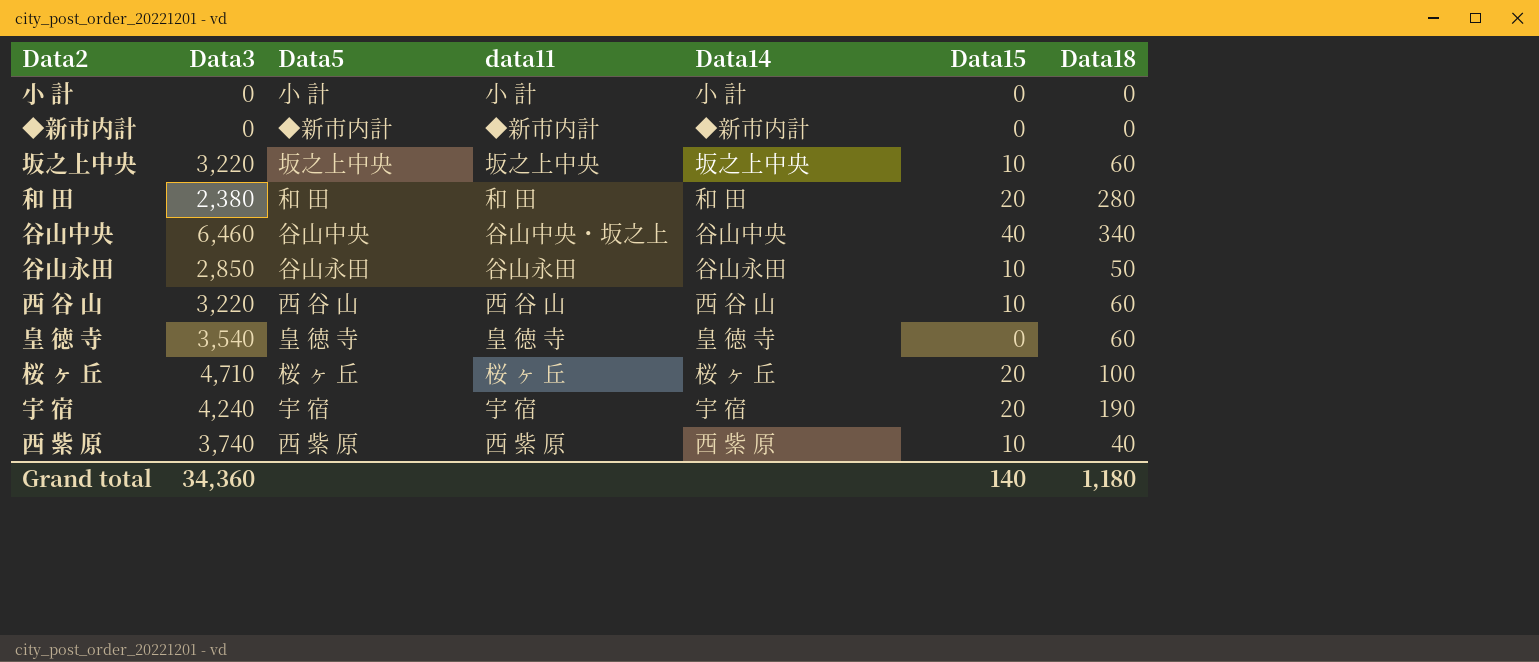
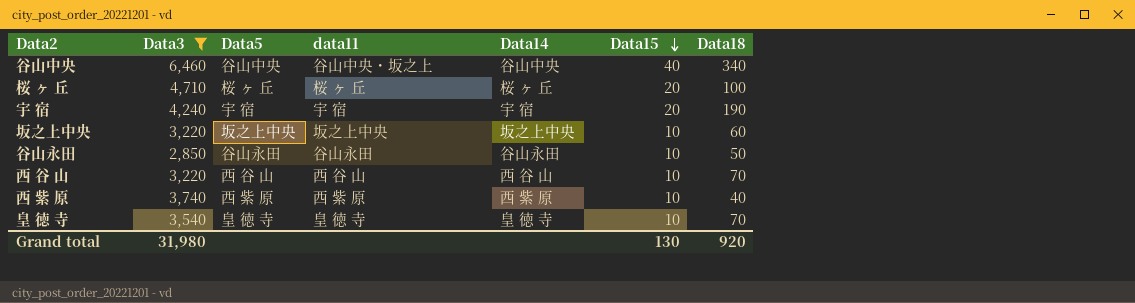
filter: none -> Data3 >= 2,850
row order: none -> Data15 descending
西 谷 山 | Data18: 60 -> 70
皇 徳 寺 | Data15: 0 -> 10
皇 徳 寺 | Data18: 60 -> 70
Grand total | Data3: 34,360 -> 31,980
Grand total | Data15: 140 -> 130
Grand total | Data18: 1,180 -> 920

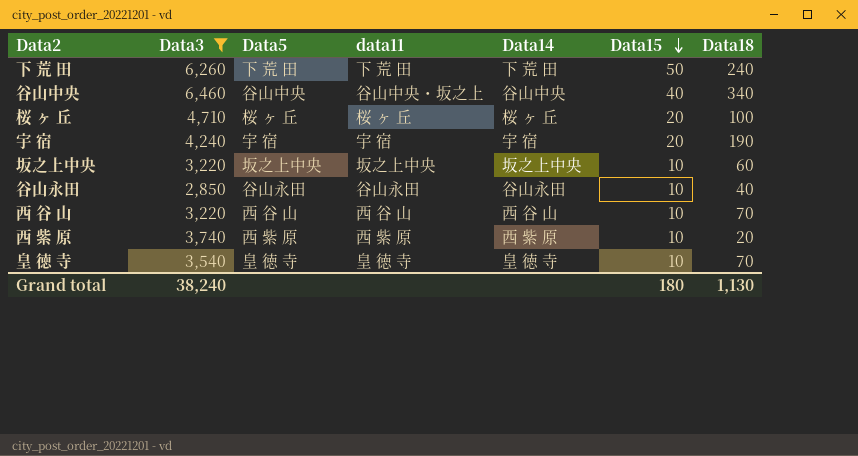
row 下 荒 田: none -> 6,260 | 下 荒 田 | 下 荒 田 | 下 荒 田 | 50 | 240
谷山永田 | Data18: 50 -> 40
西 紫 原 | Data18: 40 -> 20
Grand total | Data3: 31,980 -> 38,240
Grand total | Data15: 130 -> 180
Grand total | Data18: 920 -> 1,130

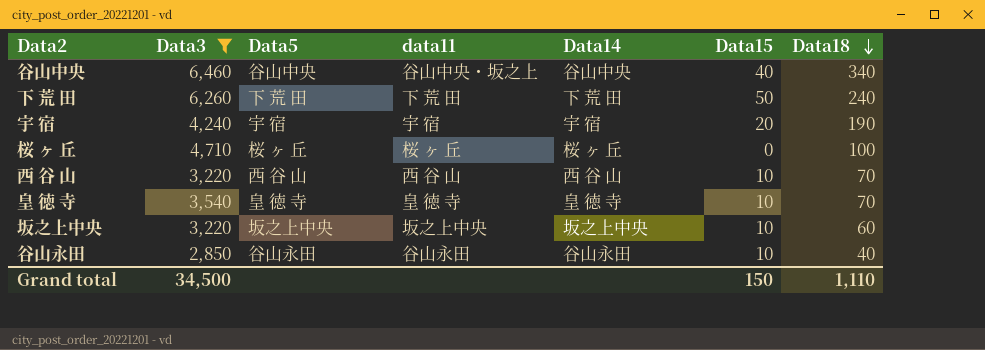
row order: Data15 descending -> Data18 descending
row 西 紫 原: 3,740 | 西 紫 原 | 西 紫 原 | 西 紫 原 | 10 | 20 -> none
桜 ヶ 丘 | Data15: 20 -> 0
Grand total | Data3: 38,240 -> 34,500
Grand total | Data15: 180 -> 150
Grand total | Data18: 1,130 -> 1,110

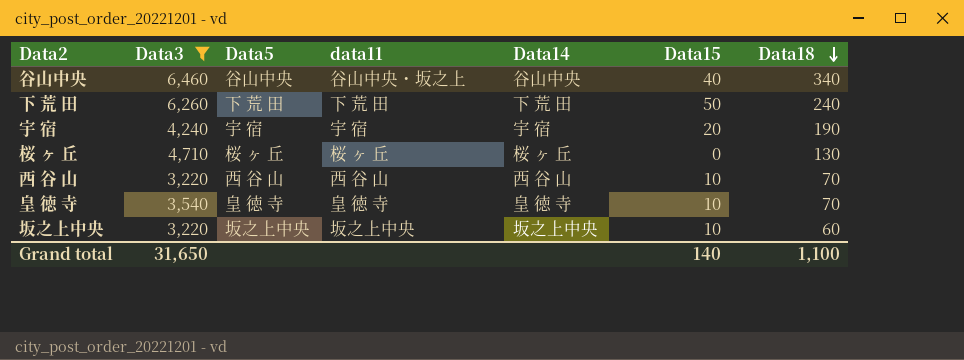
row 谷山永田: 2,850 | 谷山永田 | 谷山永田 | 谷山永田 | 10 | 40 -> none
桜 ヶ 丘 | Data18: 100 -> 130
Grand total | Data3: 34,500 -> 31,650
Grand total | Data15: 150 -> 140
Grand total | Data18: 1,110 -> 1,100

